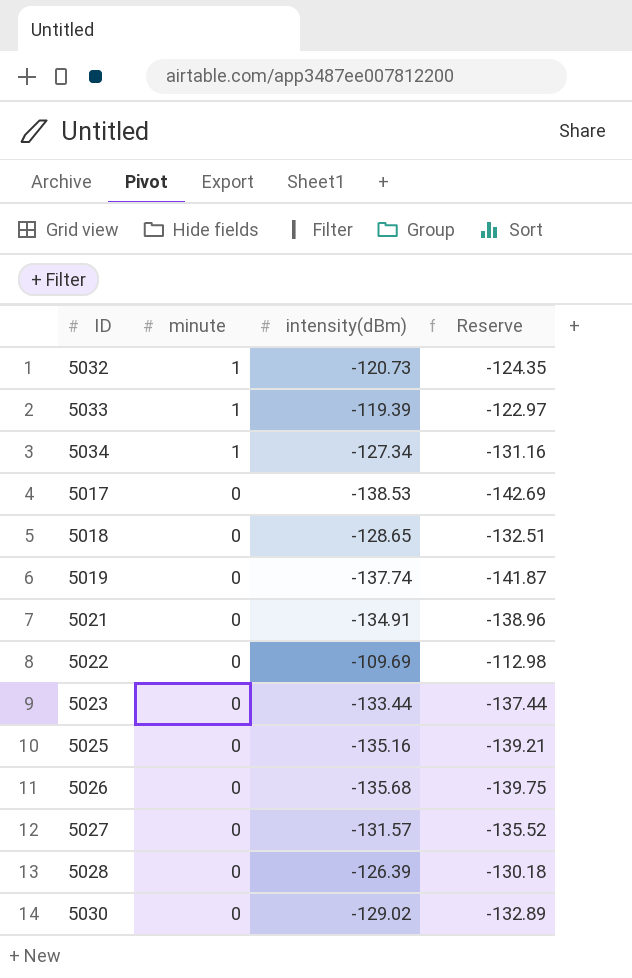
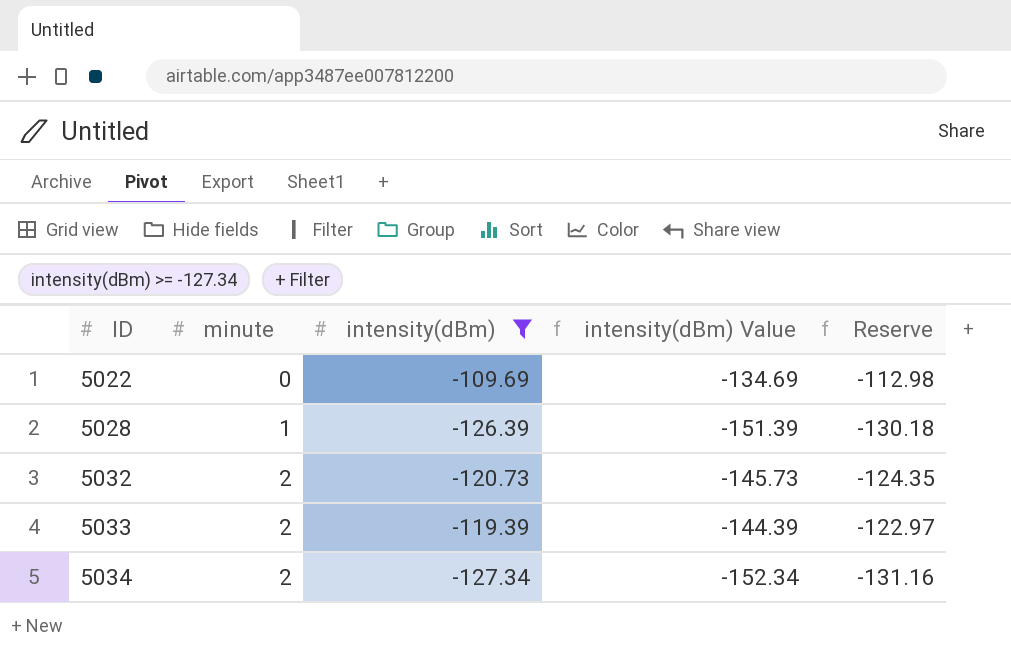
filter: none -> intensity(dBm) >= -127.34
row order: minute descending -> ID ascending
column intensity(dBm) Value | formula: none -> [intensity(dBm)] - 25
5028 | minute: 0 -> 1
5032 | minute: 1 -> 2
5033 | minute: 1 -> 2
5034 | minute: 1 -> 2

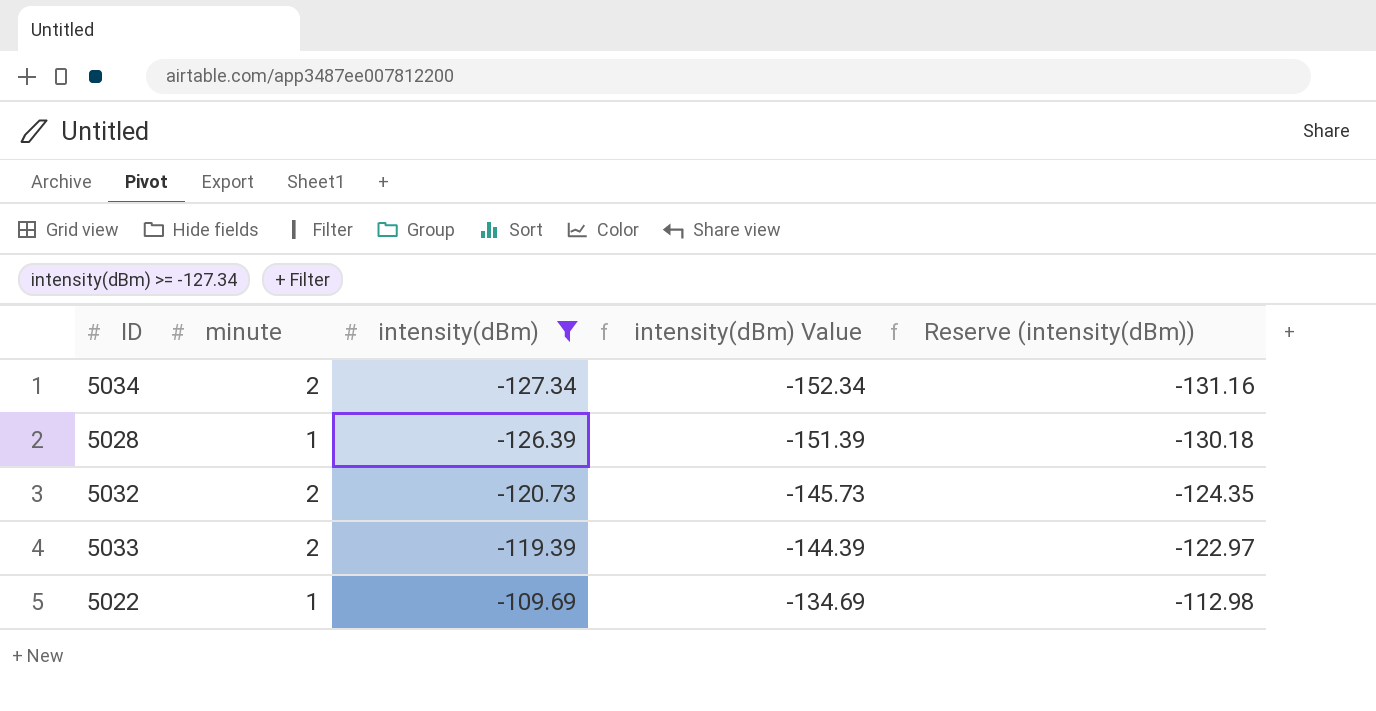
row order: ID ascending -> intensity(dBm) ascending
column name: Reserve -> Reserve (intensity(dBm))
5022 | minute: 0 -> 1

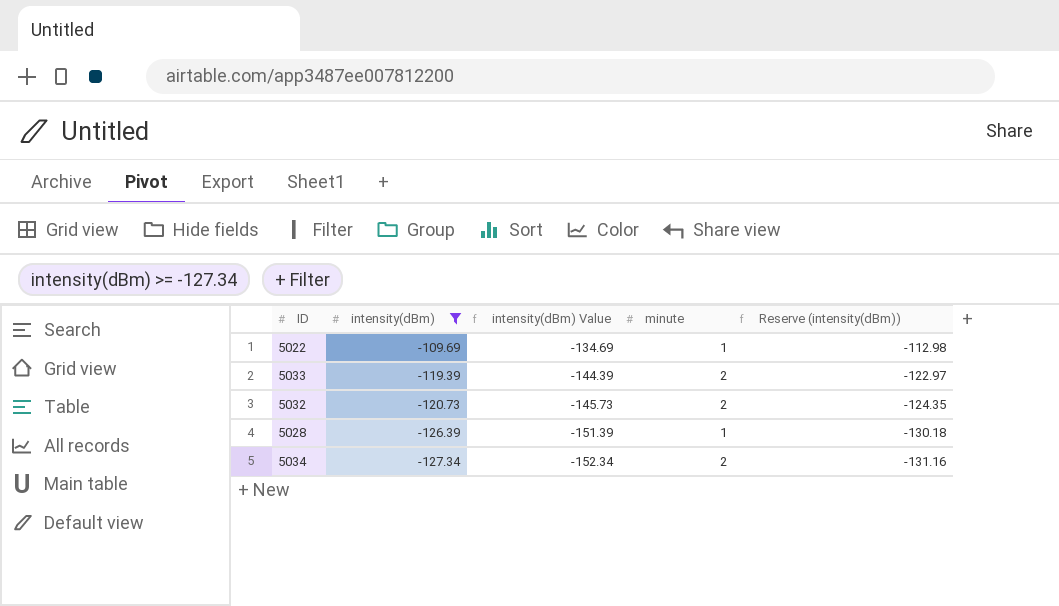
row order: intensity(dBm) ascending -> intensity(dBm) descending
column minute | position: 2 -> 4

